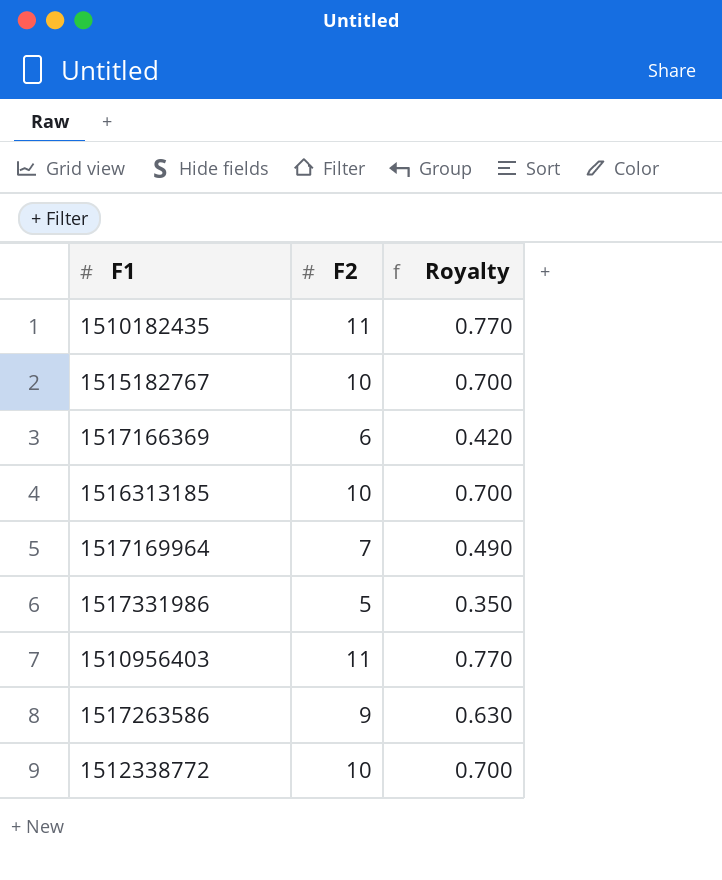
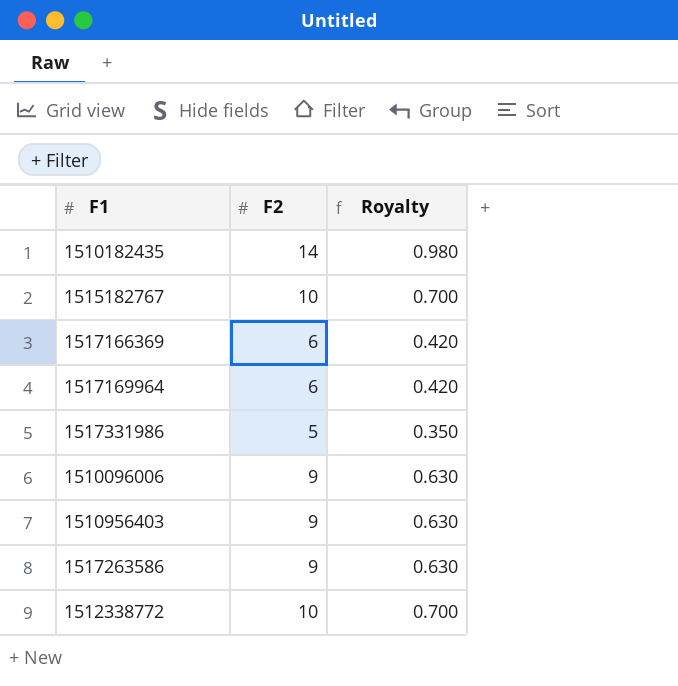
row 1516313185: 10 | 0.700 -> none
1510182435 | F2: 11 -> 14
1510182435 | Royalty: 0.770 -> 0.980
1517169964 | F2: 7 -> 6
1517169964 | Royalty: 0.490 -> 0.420
row 1510096006: none -> 9 | 0.630
1510956403 | F2: 11 -> 9
1510956403 | Royalty: 0.770 -> 0.630

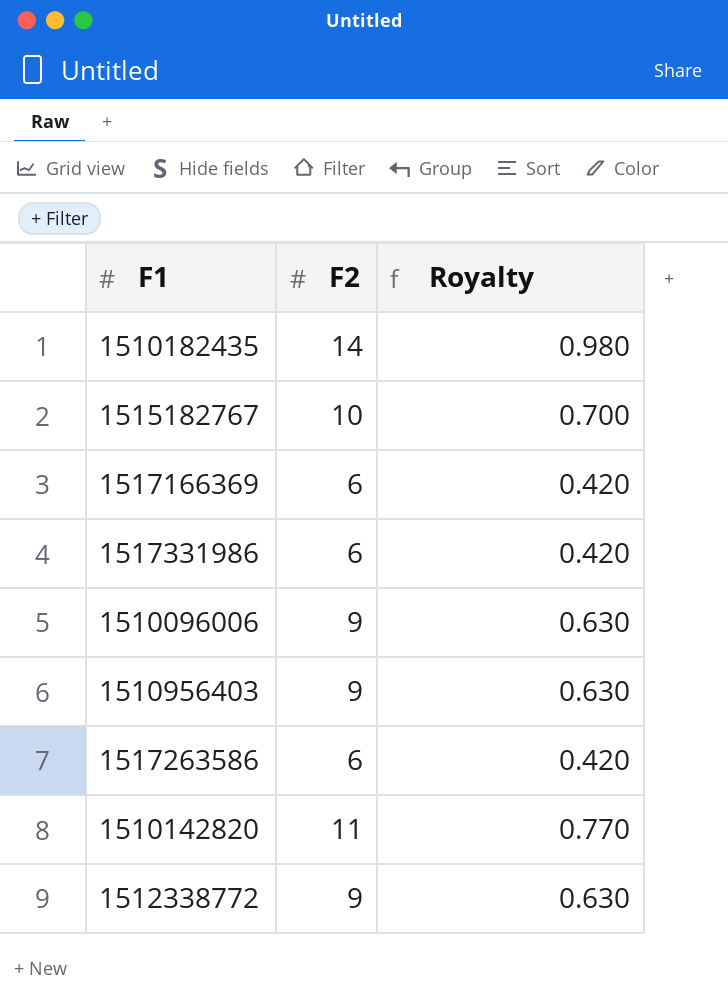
row 1517169964: 6 | 0.420 -> none
1517331986 | F2: 5 -> 6
1517331986 | Royalty: 0.350 -> 0.420
1517263586 | F2: 9 -> 6
1517263586 | Royalty: 0.630 -> 0.420
row 1510142820: none -> 11 | 0.770
1512338772 | F2: 10 -> 9
1512338772 | Royalty: 0.700 -> 0.630

